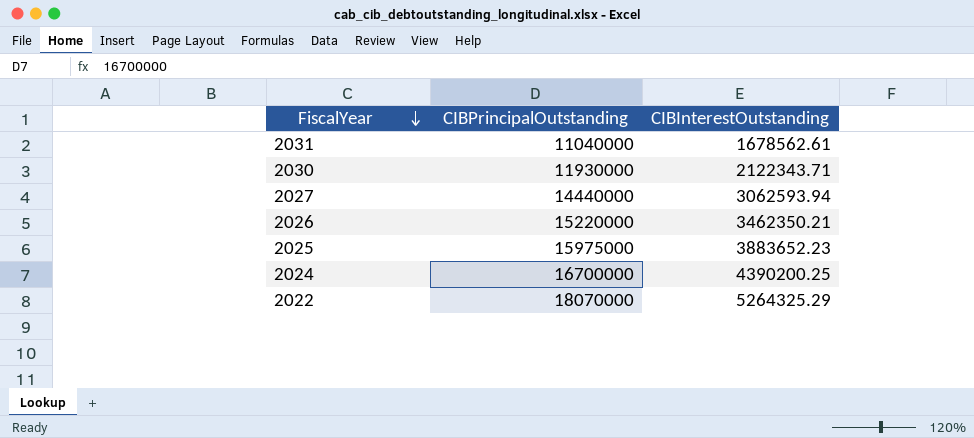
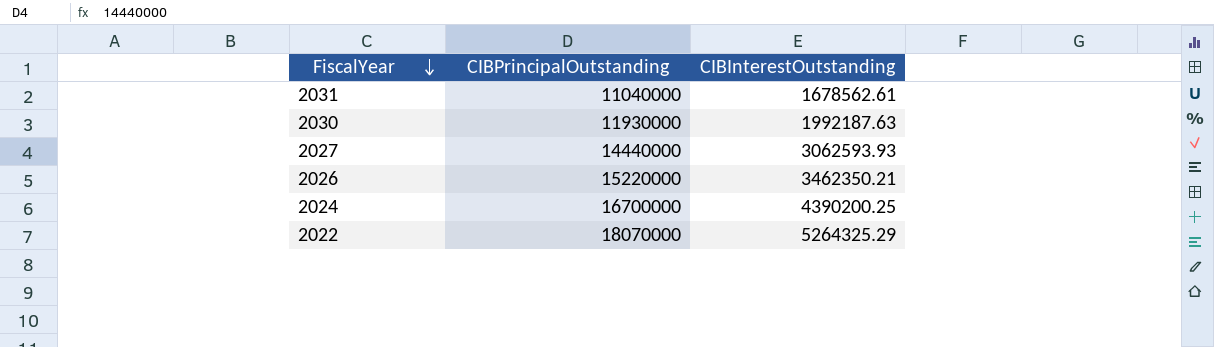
row 2025: 15975000 | 3883652.23 -> none
2030 | CIBInterestOutstanding: 2122343.71 -> 1992187.63
2027 | CIBInterestOutstanding: 3062593.94 -> 3062593.93

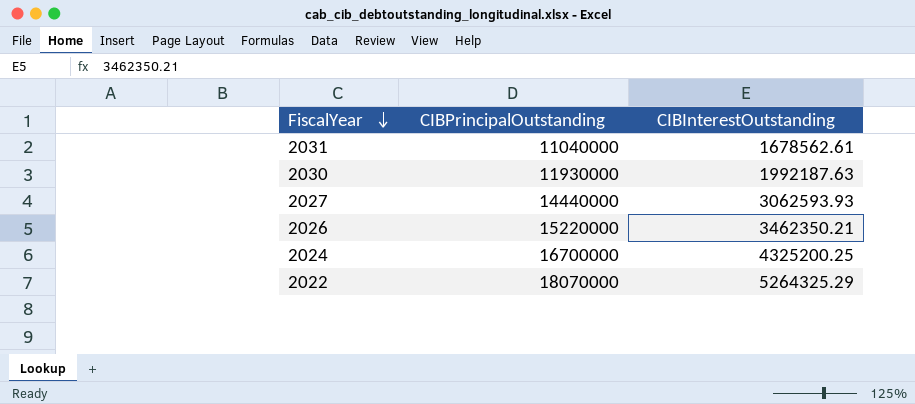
2024 | CIBInterestOutstanding: 4390200.25 -> 4325200.25

